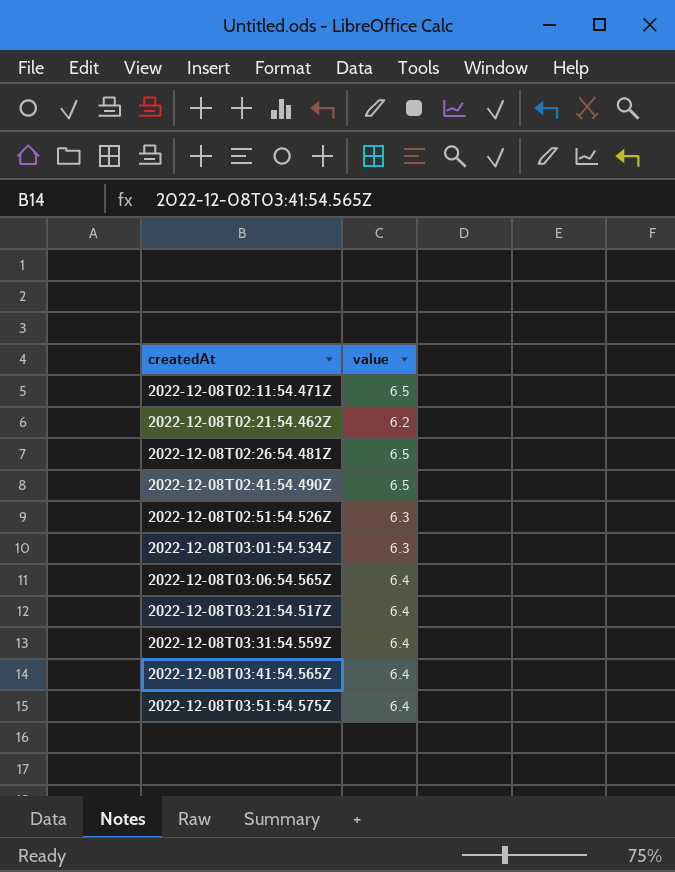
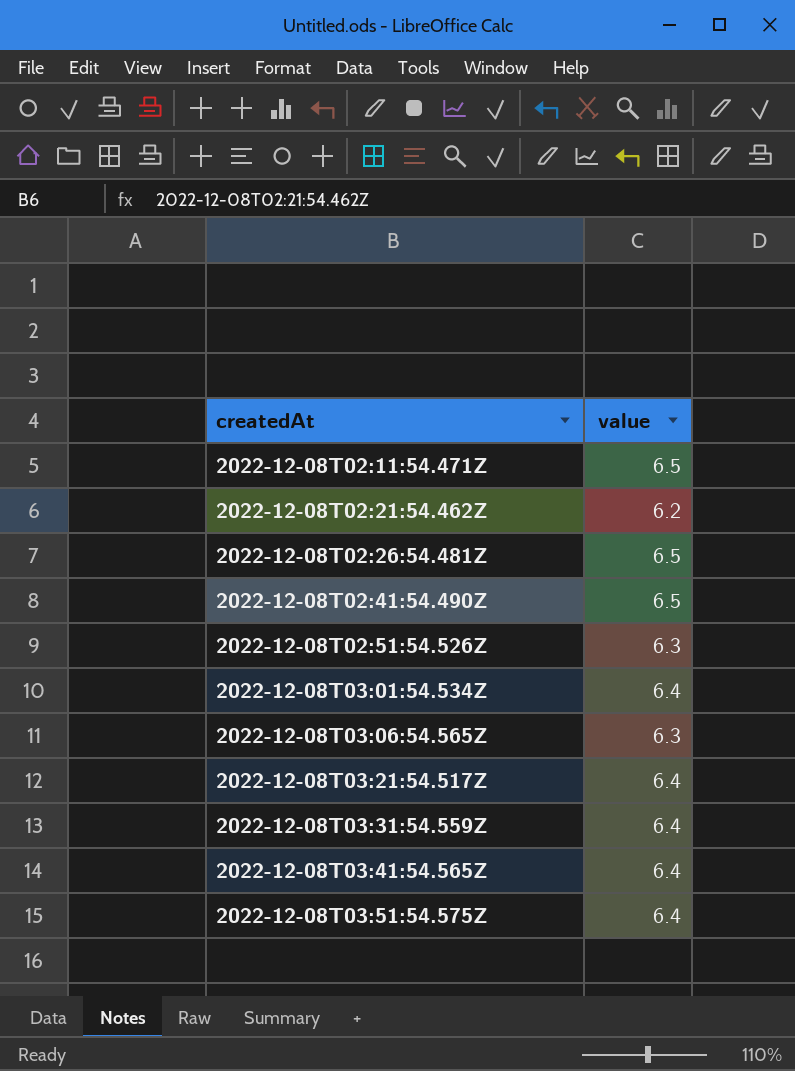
2022-12-08T03:01:54.534Z | value: 6.3 -> 6.4
2022-12-08T03:06:54.565Z | value: 6.4 -> 6.3

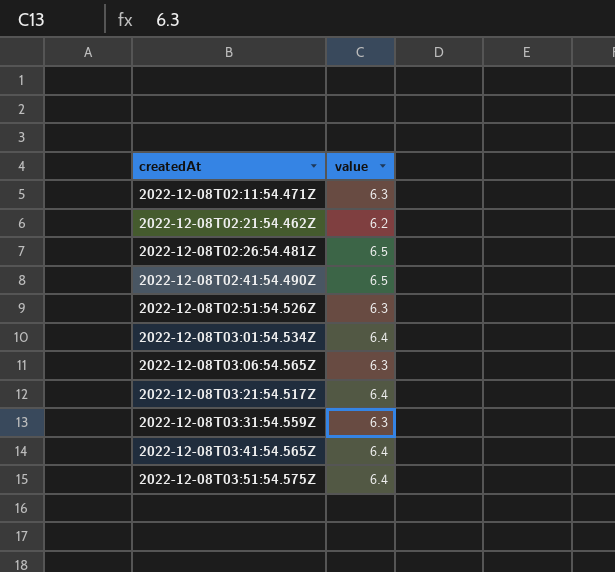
2022-12-08T02:11:54.471Z | value: 6.5 -> 6.3
2022-12-08T03:31:54.559Z | value: 6.4 -> 6.3

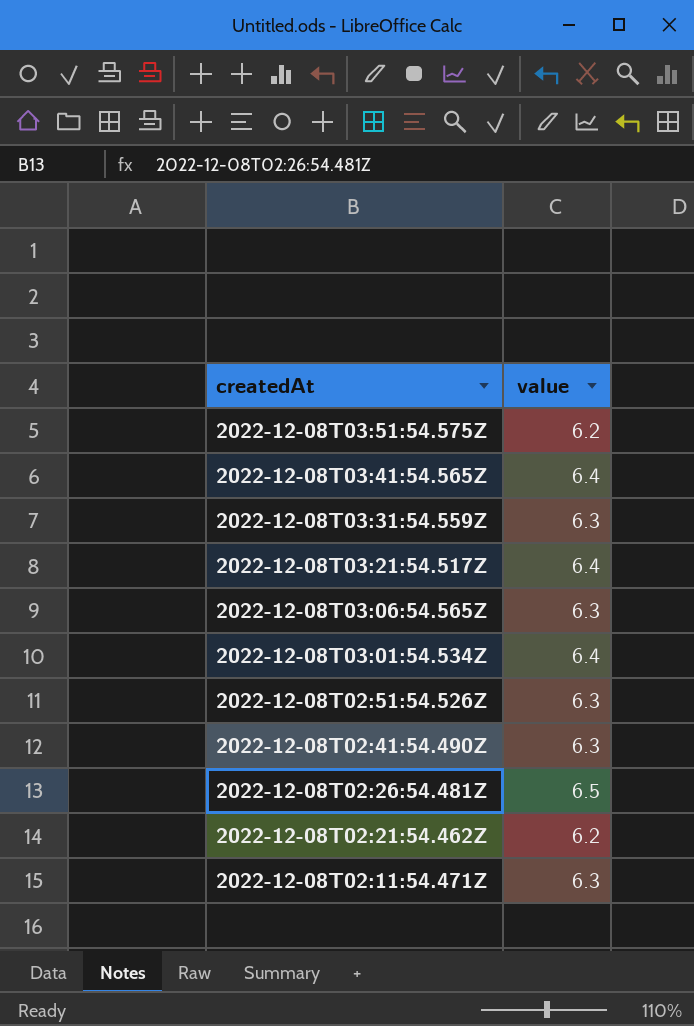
row order: createdAt ascending -> createdAt descending
2022-12-08T03:51:54.575Z | value: 6.4 -> 6.2
2022-12-08T02:41:54.490Z | value: 6.5 -> 6.3

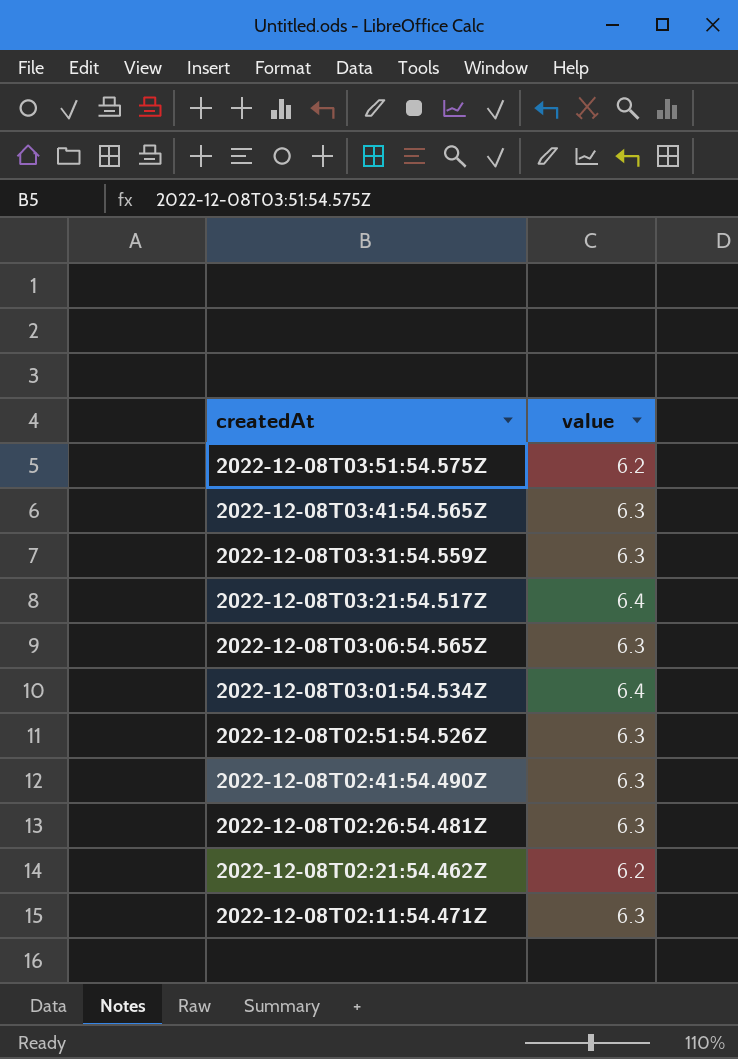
2022-12-08T03:41:54.565Z | value: 6.4 -> 6.3
2022-12-08T02:26:54.481Z | value: 6.5 -> 6.3

